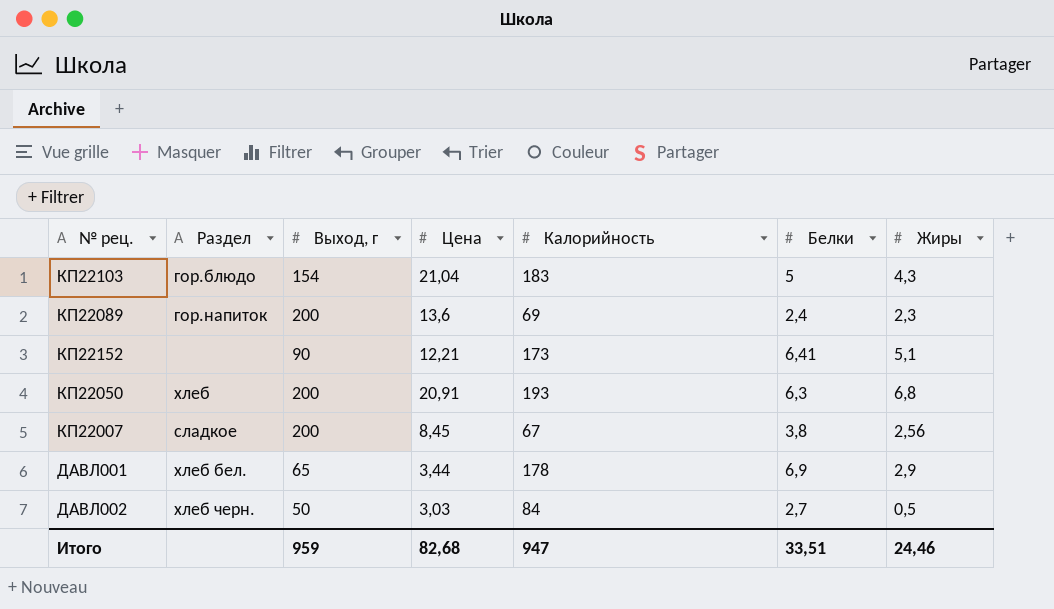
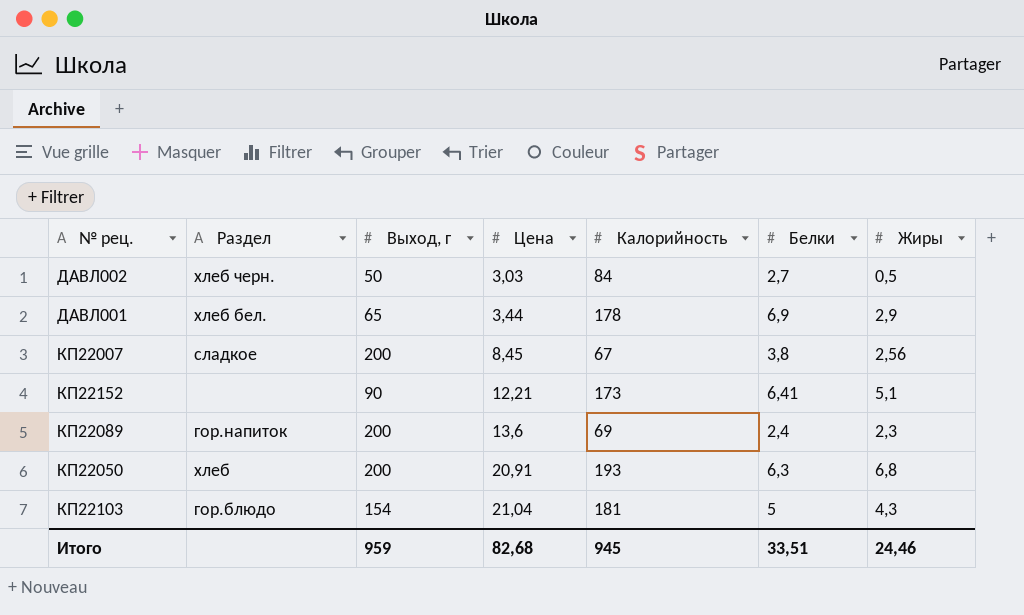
row order: none -> Цена ascending
КП22103 | Калорийность: 183 -> 181
Итого | Калорийность: 947 -> 945

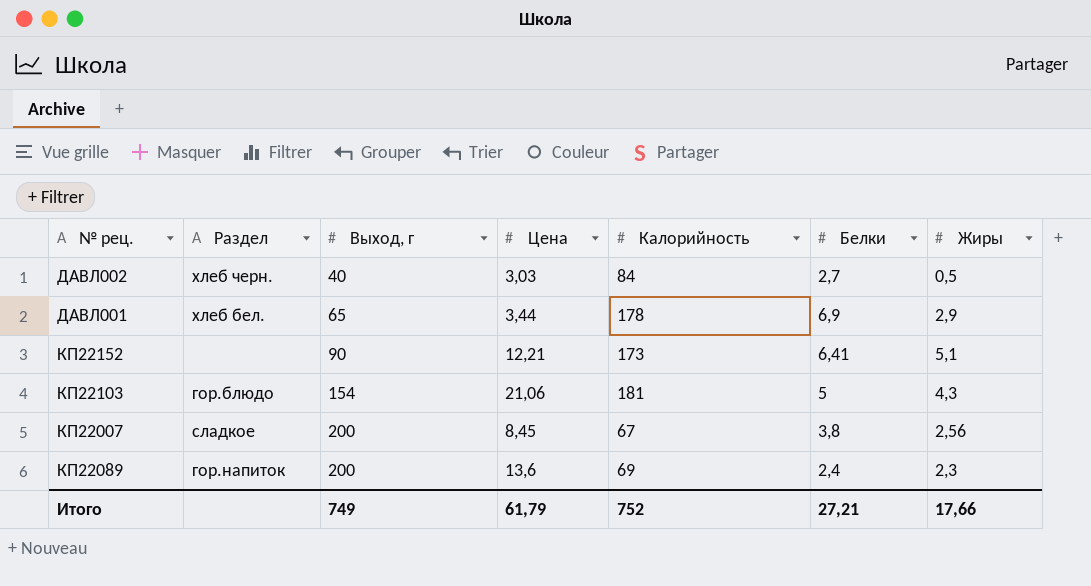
row order: Цена ascending -> Выход, г ascending
row КП22050: хлеб | 200 | 20,91 | 193 | 6,3 | 6,8 -> none
ДАВЛ002 | Выход, г: 50 -> 40
КП22103 | Цена: 21,04 -> 21,06
Итого | Выход, г: 959 -> 749
Итого | Цена: 82,68 -> 61,79
Итого | Калорийность: 945 -> 752
Итого | Белки: 33,51 -> 27,21
Итого | Жиры: 24,46 -> 17,66

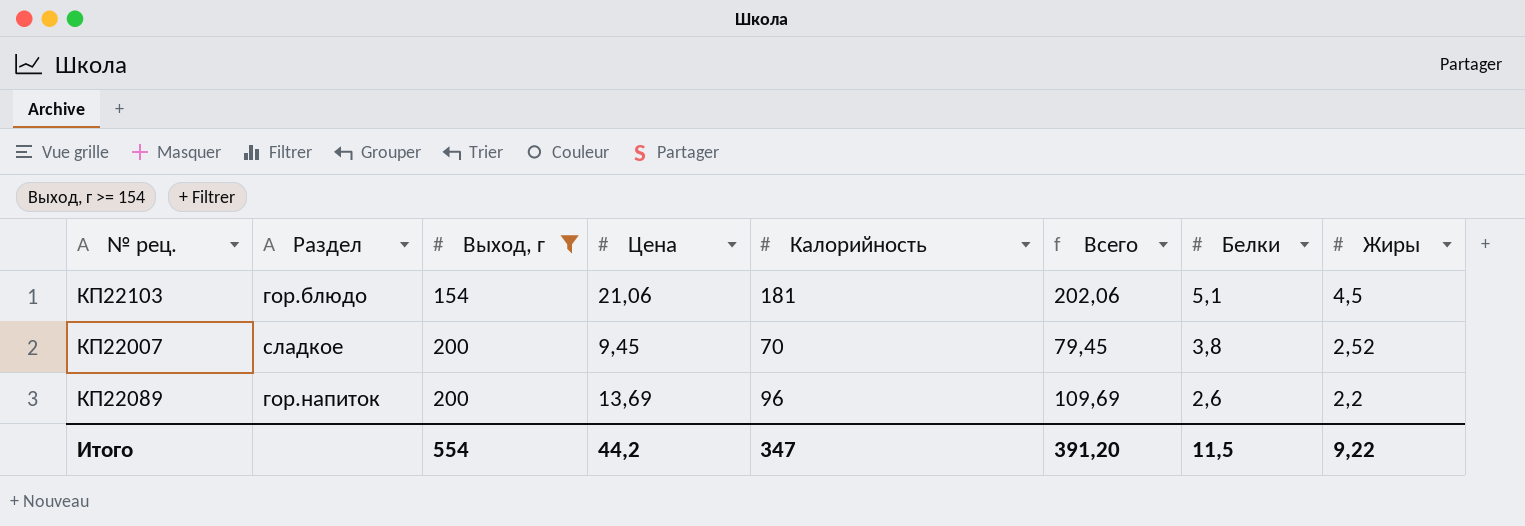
filter: none -> Выход, г >= 154
column Всего | formula: none -> [Цена] + [Калорийность]
КП22103 | Белки: 5 -> 5,1
КП22103 | Жиры: 4,3 -> 4,5
КП22007 | Цена: 8,45 -> 9,45
КП22007 | Калорийность: 67 -> 70
КП22007 | Жиры: 2,56 -> 2,52
КП22089 | Цена: 13,6 -> 13,69
КП22089 | Калорийность: 69 -> 96
КП22089 | Белки: 2,4 -> 2,6
КП22089 | Жиры: 2,3 -> 2,2
Итого | Выход, г: 749 -> 554
Итого | Цена: 61,79 -> 44,2
Итого | Калорийность: 752 -> 347
Итого | Белки: 27,21 -> 11,5
Итого | Жиры: 17,66 -> 9,22

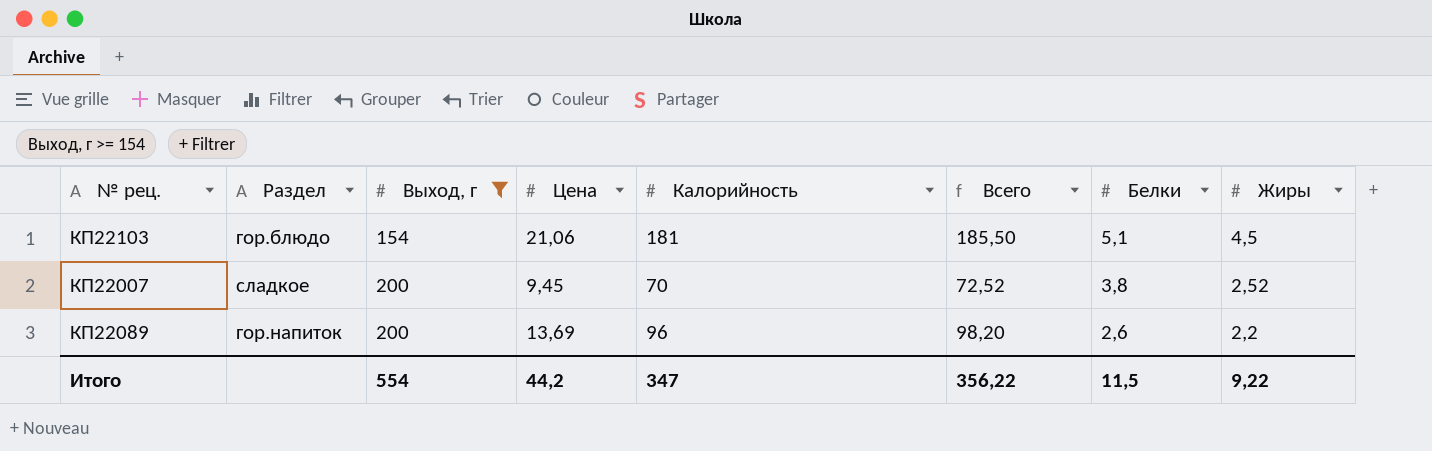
column Всего | formula: [Цена] + [Калорийность] -> [Калорийность] + [Жиры]
Итого | Всего: 391,20 -> 356,22

